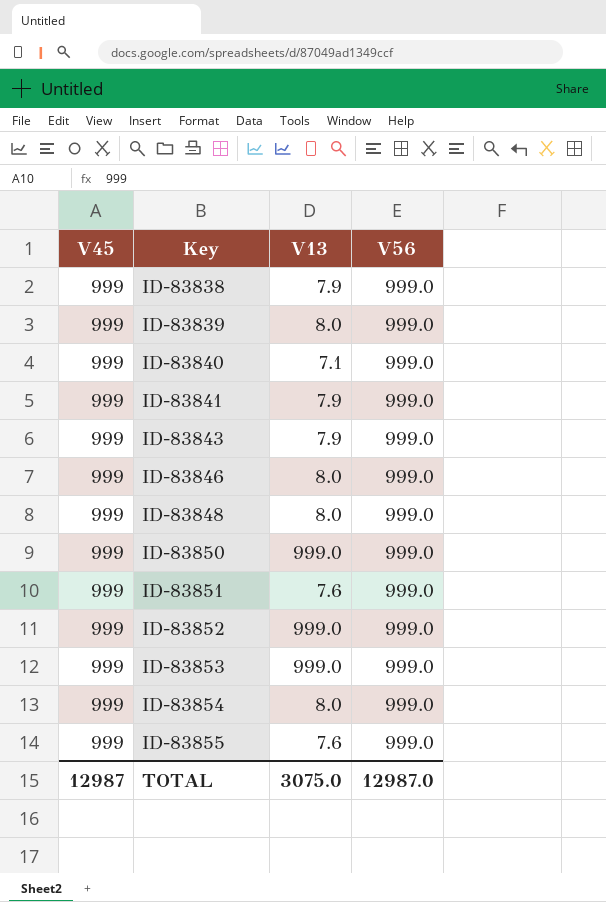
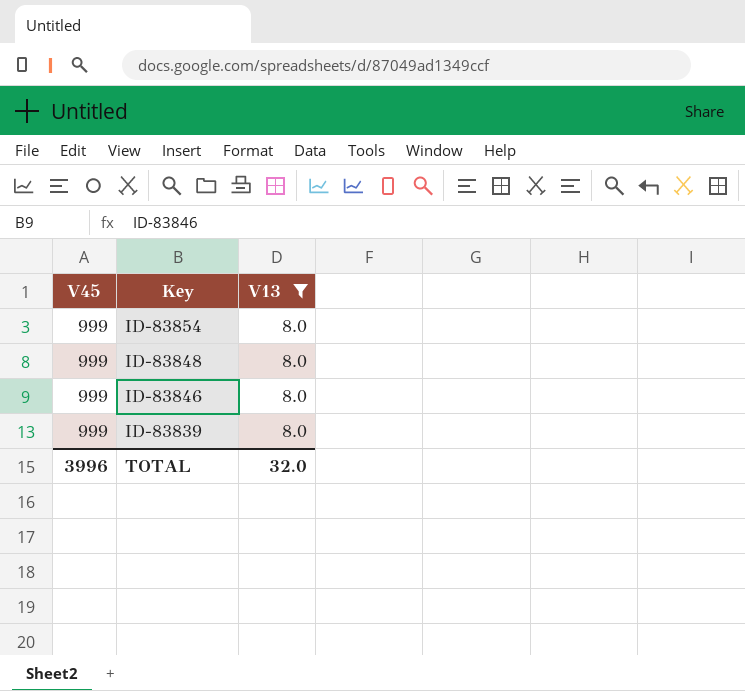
filter: none -> V13 = 8.0
row order: Key ascending -> Key descending
column V56 | position: 4 -> none
TOTAL | V45: 12987 -> 3996
TOTAL | V13: 3075.0 -> 32.0

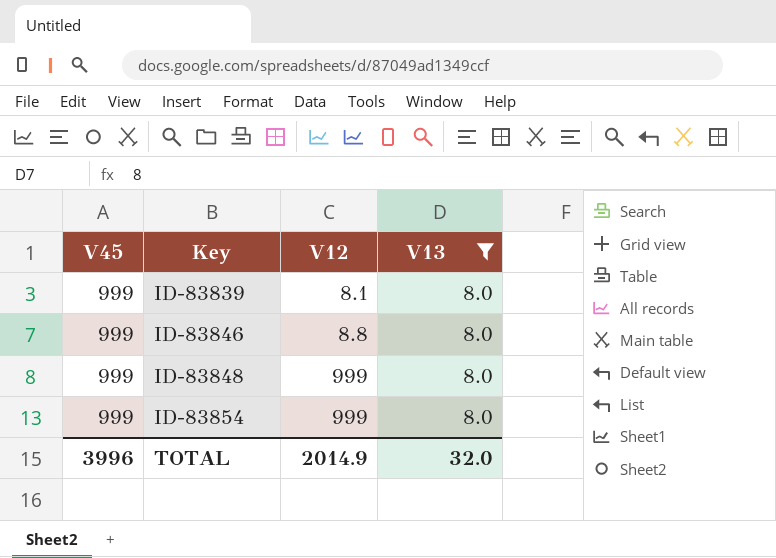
row order: Key descending -> Key ascending
column V12 | position: none -> 3

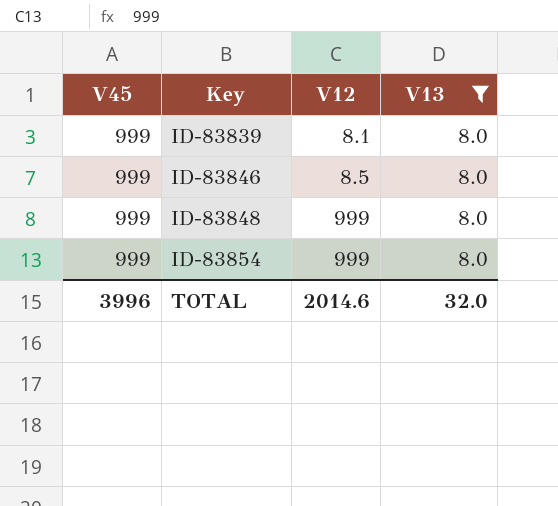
ID-83846 | V12: 8.8 -> 8.5
TOTAL | V12: 2014.9 -> 2014.6

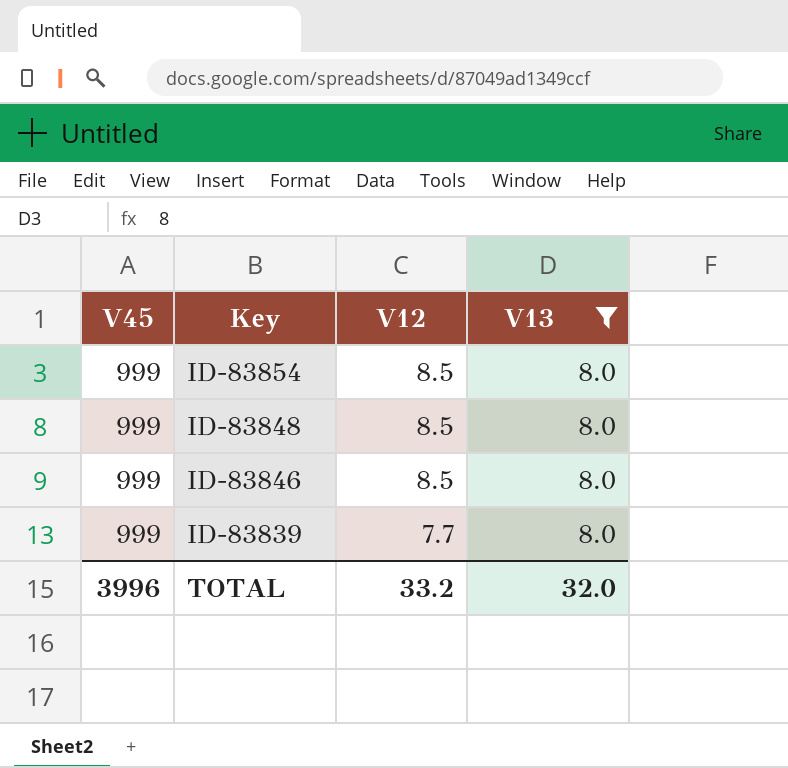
row order: Key ascending -> Key descending
ID-83854 | V12: 999 -> 8.5
ID-83848 | V12: 999 -> 8.5
ID-83839 | V12: 8.1 -> 7.7
TOTAL | V12: 2014.6 -> 33.2

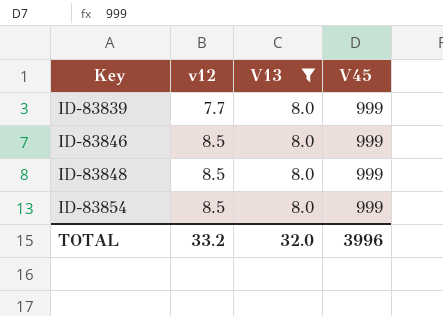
row order: Key descending -> Key ascending
column name: V12 -> v12
column V45 | position: 1 -> 4

